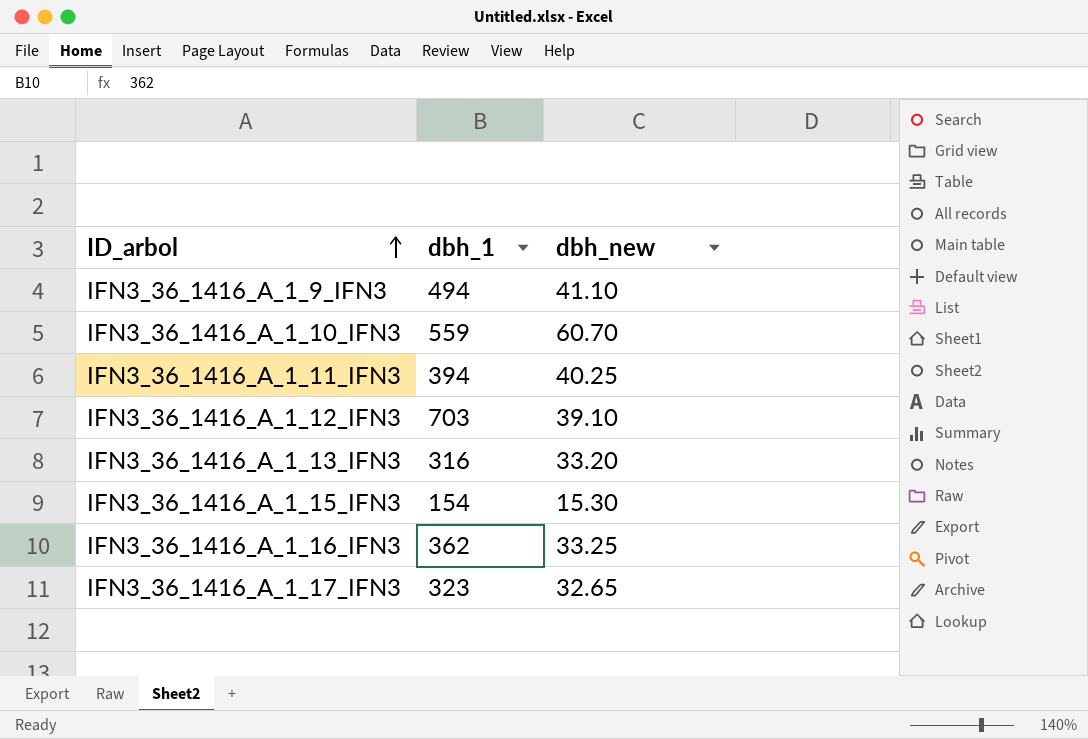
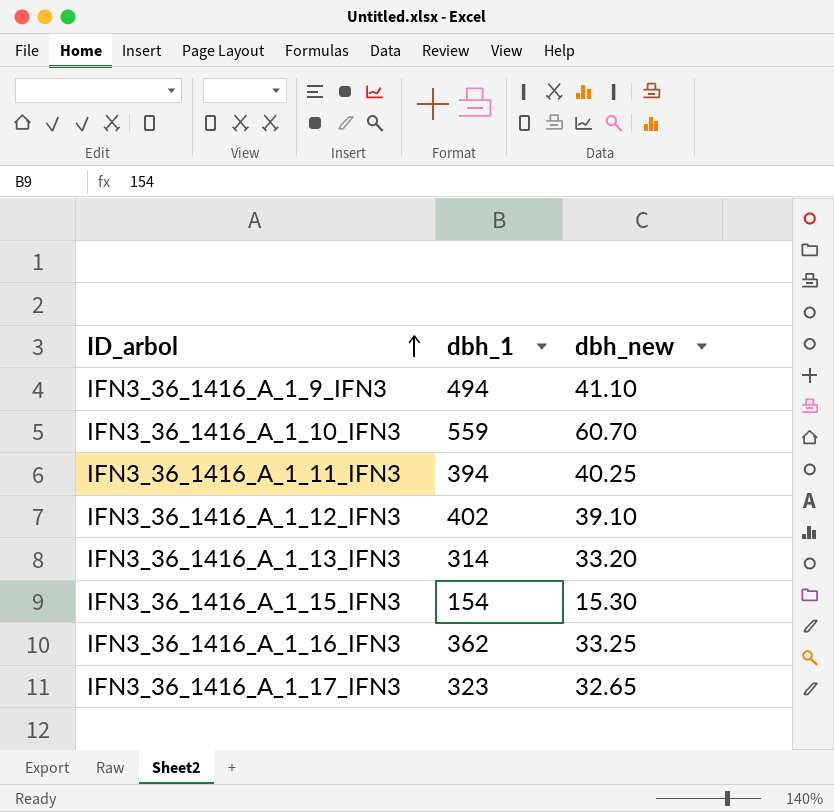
IFN3_36_1416_A_1_12_IFN3 | dbh_1: 703 -> 402
IFN3_36_1416_A_1_13_IFN3 | dbh_1: 316 -> 314

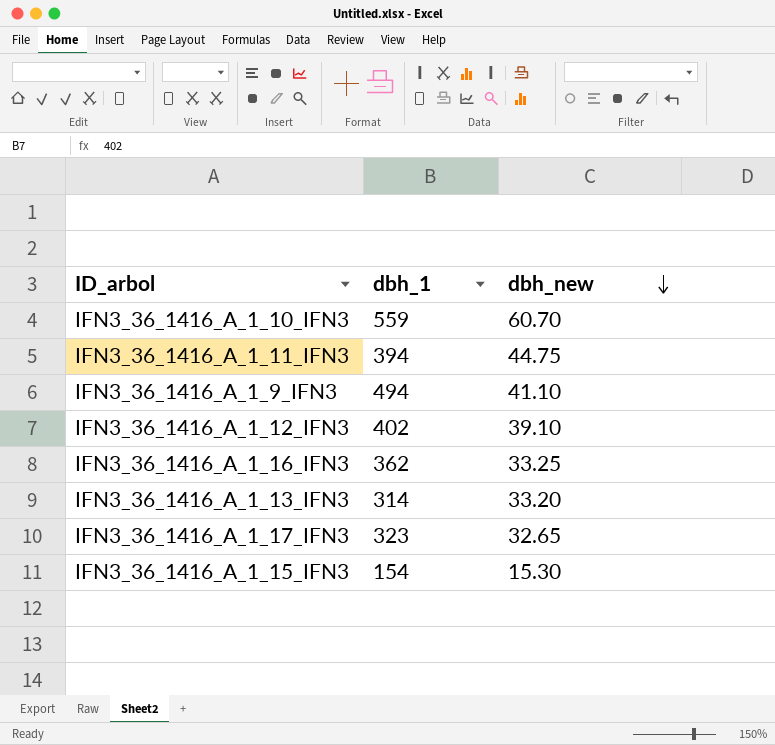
row order: ID_arbol ascending -> dbh_new descending
IFN3_36_1416_A_1_11_IFN3 | dbh_new: 40.25 -> 44.75

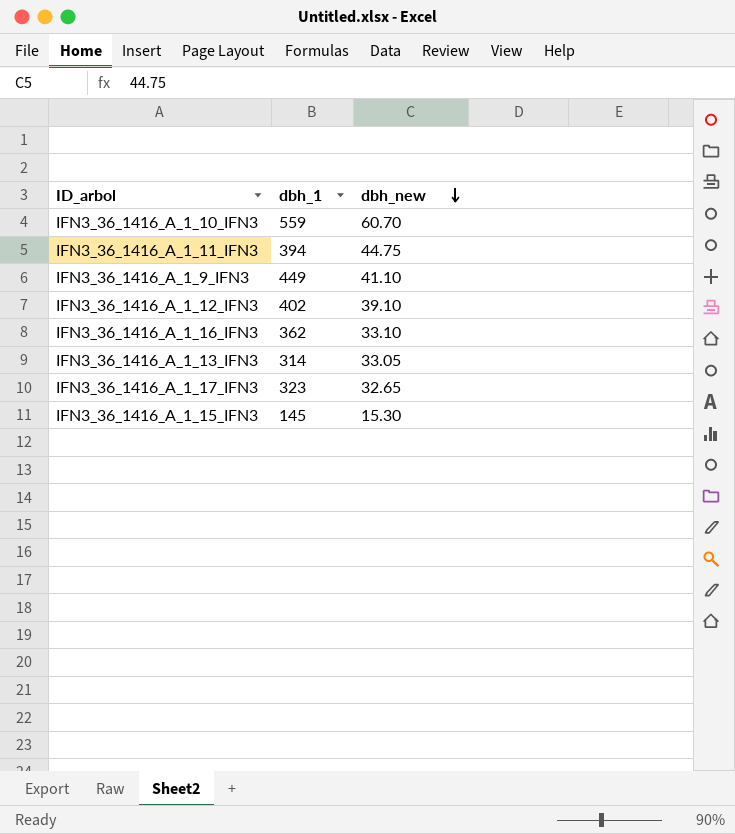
IFN3_36_1416_A_1_9_IFN3 | dbh_1: 494 -> 449
IFN3_36_1416_A_1_16_IFN3 | dbh_new: 33.25 -> 33.10
IFN3_36_1416_A_1_13_IFN3 | dbh_new: 33.20 -> 33.05
IFN3_36_1416_A_1_15_IFN3 | dbh_1: 154 -> 145

